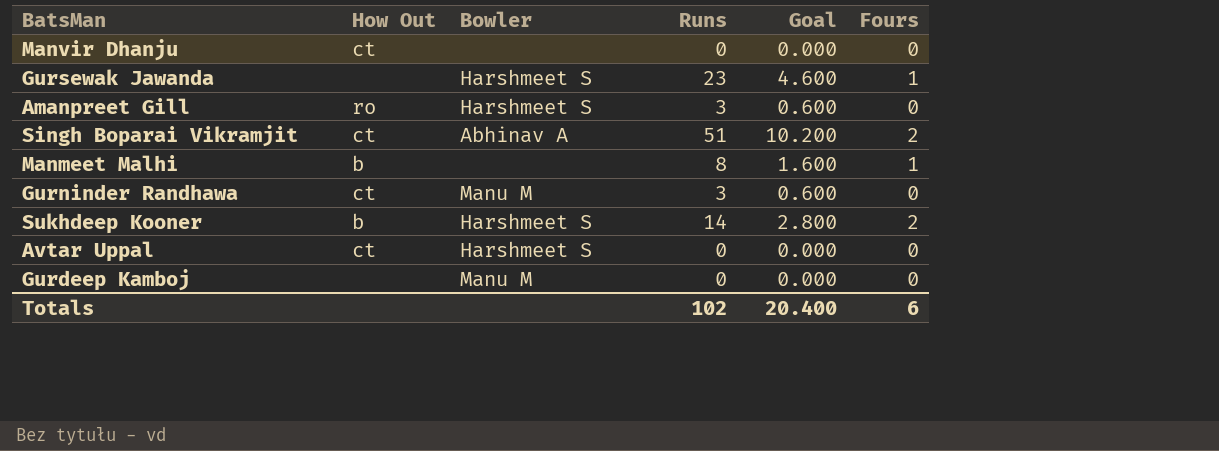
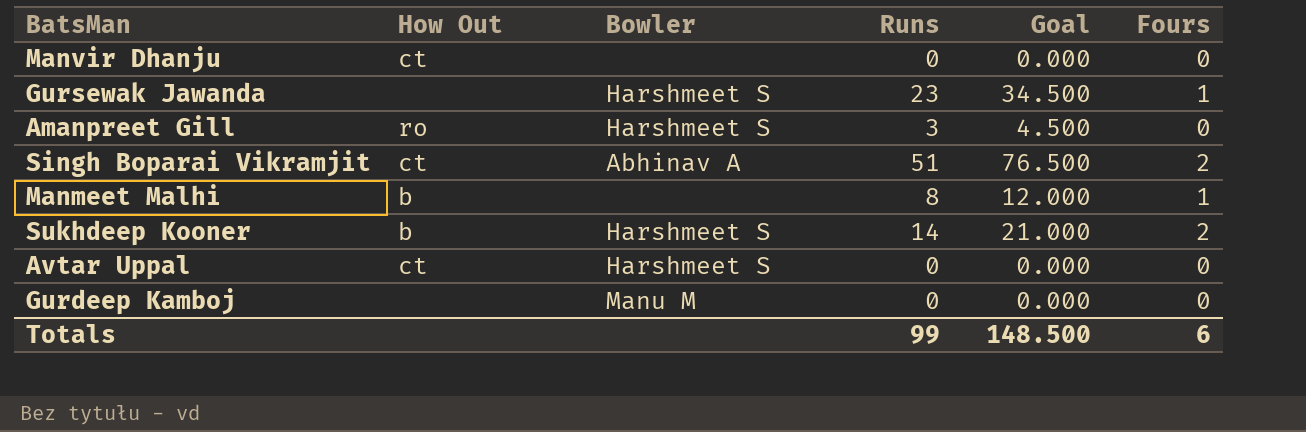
column Goal | formula: [Runs] * 0.2 -> [Runs] * 1.5
row Gurninder Randhawa: ct | Manu M | 3 | 0.600 | 0 -> none
Totals | Runs: 102 -> 99
Totals | Goal: 20.400 -> 148.500

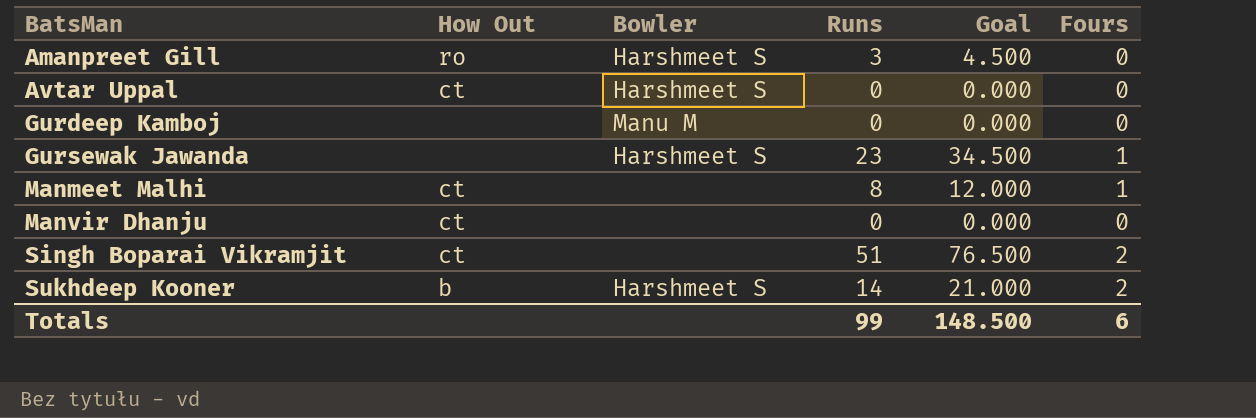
row order: none -> BatsMan ascending
Manmeet Malhi | How Out: b -> ct
Singh Boparai Vikramjit | Bowler: Abhinav A -> none

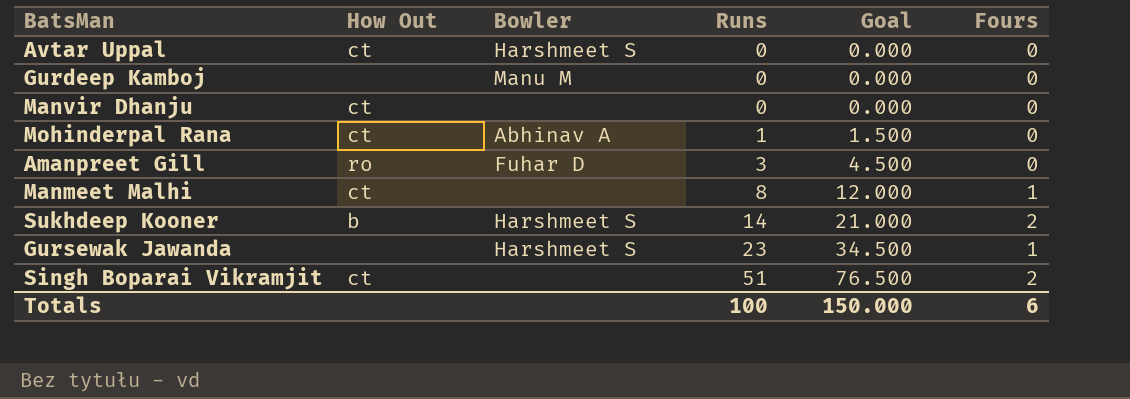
row order: BatsMan ascending -> Runs ascending
row Mohinderpal Rana: none -> ct | Abhinav A | 1 | 1.500 | 0
Amanpreet Gill | Bowler: Harshmeet S -> Fuhar D
Totals | Runs: 99 -> 100
Totals | Goal: 148.500 -> 150.000

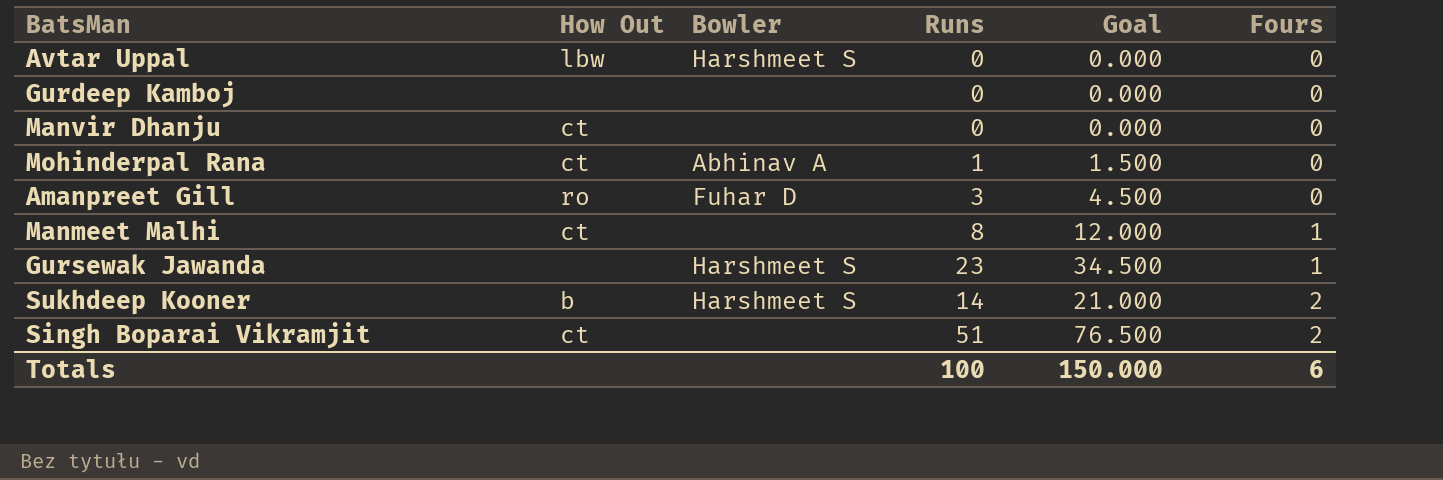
row order: Runs ascending -> Fours ascending
Avtar Uppal | How Out: ct -> lbw
Gurdeep Kamboj | Bowler: Manu M -> none

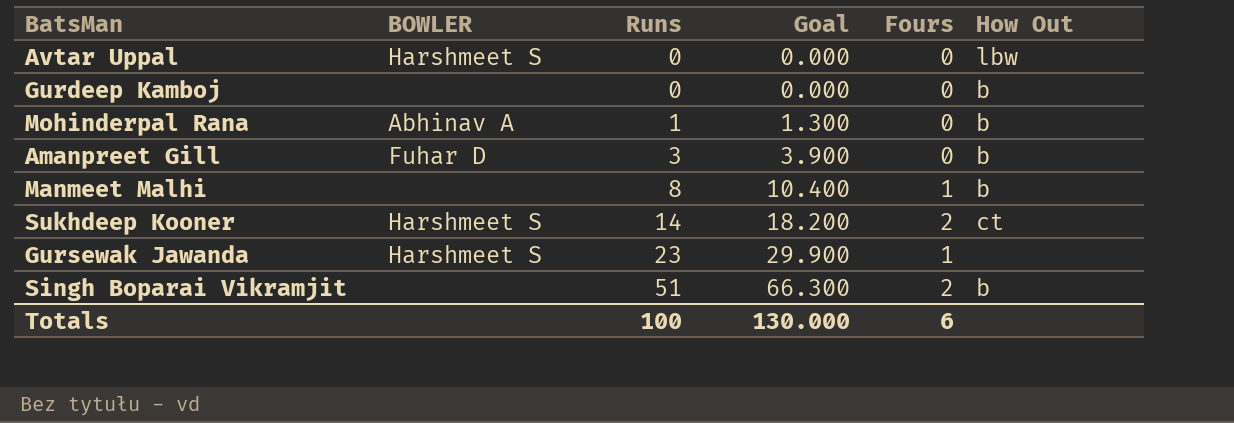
row order: Fours ascending -> Runs ascending
column name: Bowler -> BOWLER
column Goal | formula: [Runs] * 1.5 -> [Runs] * 1.3
column How Out | position: 2 -> 6
row Manvir Dhanju: ct | none | 0 | 0.000 | 0 -> none
Gurdeep Kamboj | How Out: none -> b
Mohinderpal Rana | How Out: ct -> b
Amanpreet Gill | How Out: ro -> b
Manmeet Malhi | How Out: ct -> b
Sukhdeep Kooner | How Out: b -> ct
Singh Boparai Vikramjit | How Out: ct -> b
Totals | Goal: 150.000 -> 130.000

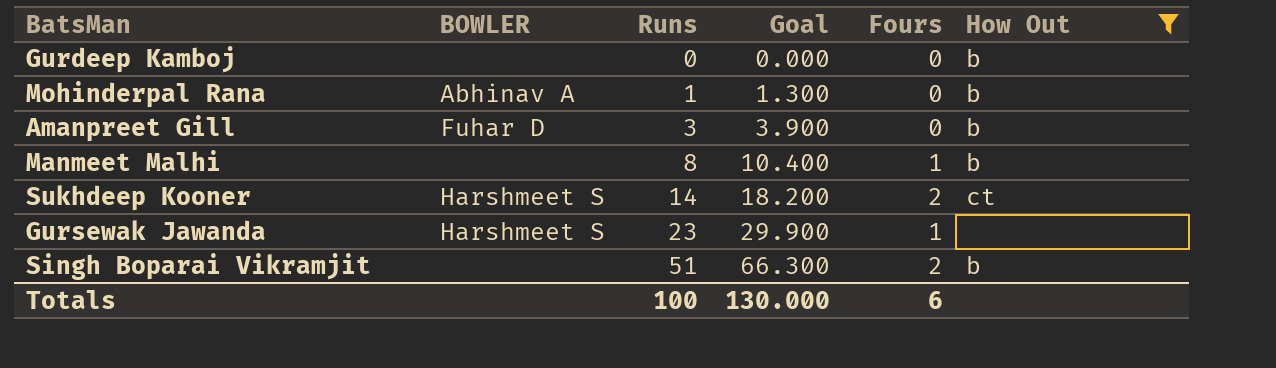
filter: none -> How Out != lbw

